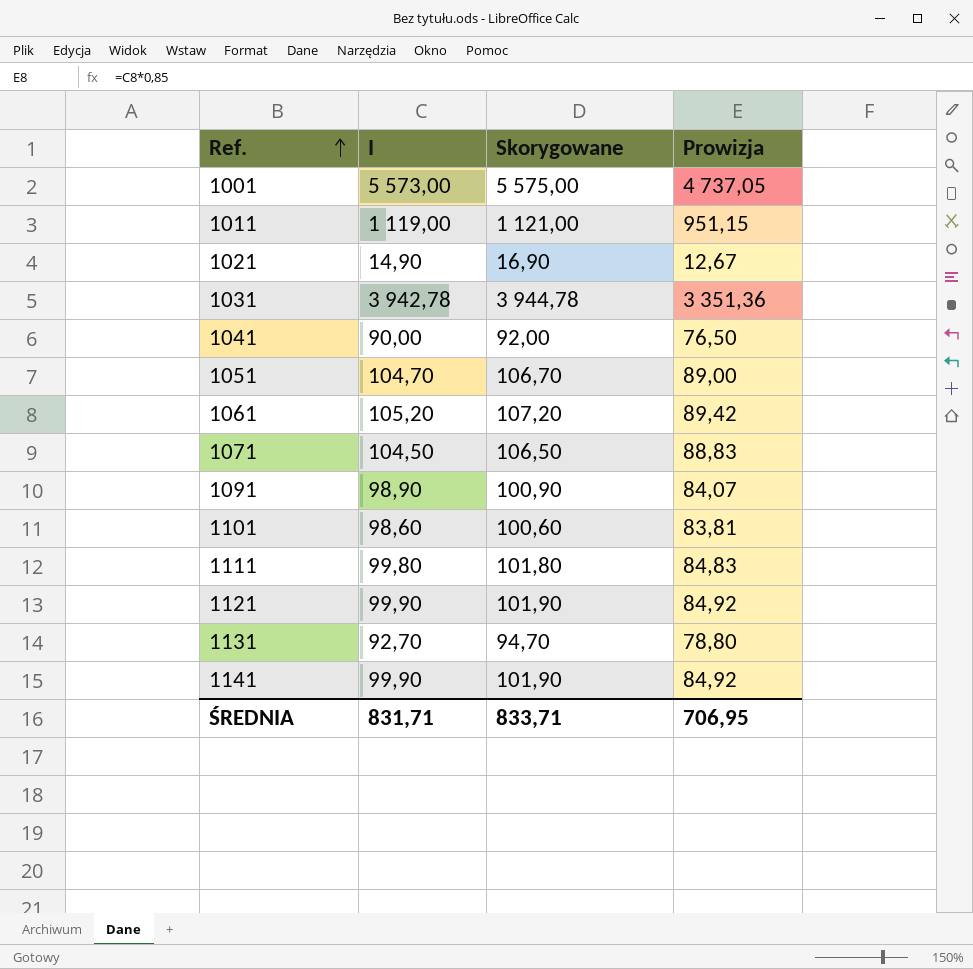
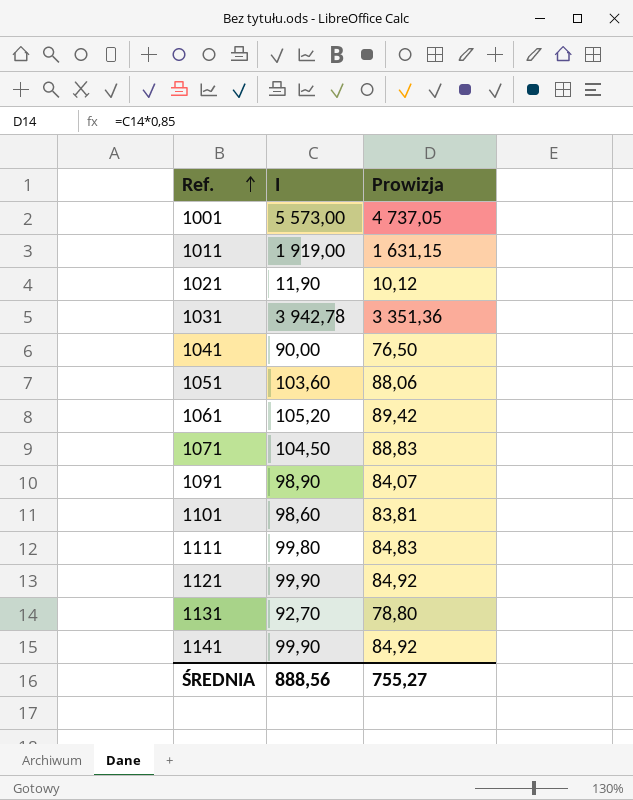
column Skorygowane | formula: [I] + 2 -> none
1011 | I: 1 119,00 -> 1 919,00
1011 | Prowizja: 951,15 -> 1 631,15
1021 | I: 14,90 -> 11,90
1021 | Prowizja: 12,67 -> 10,12
1051 | I: 104,70 -> 103,60
1051 | Prowizja: 89,00 -> 88,06
ŚREDNIA | I: 831,71 -> 888,56
ŚREDNIA | Prowizja: 706,95 -> 755,27

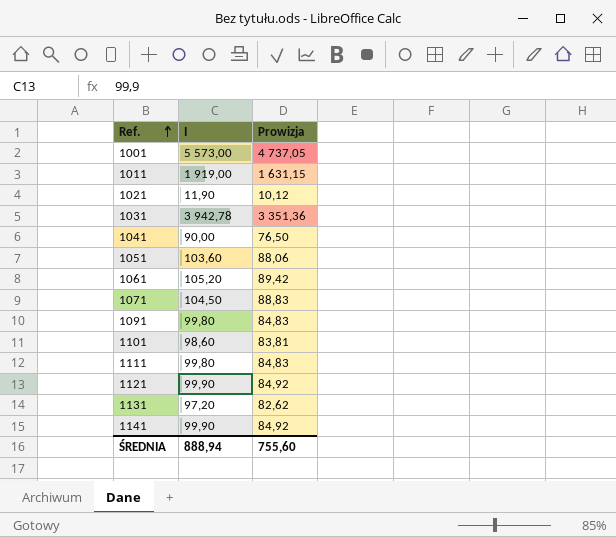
1091 | I: 98,90 -> 99,80
1091 | Prowizja: 84,07 -> 84,83
1131 | I: 92,70 -> 97,20
1131 | Prowizja: 78,80 -> 82,62
ŚREDNIA | I: 888,56 -> 888,94
ŚREDNIA | Prowizja: 755,27 -> 755,60

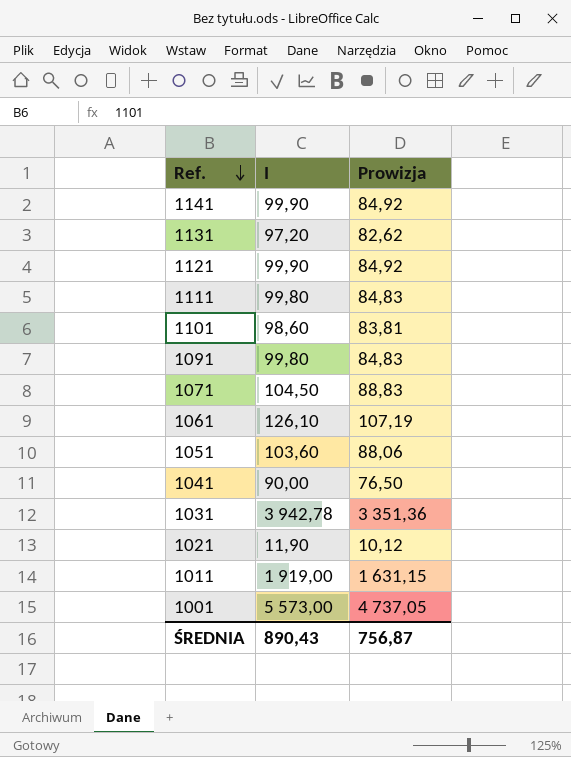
row order: Ref. ascending -> Ref. descending
1061 | I: 105,20 -> 126,10
1061 | Prowizja: 89,42 -> 107,19
ŚREDNIA | I: 888,94 -> 890,43
ŚREDNIA | Prowizja: 755,60 -> 756,87

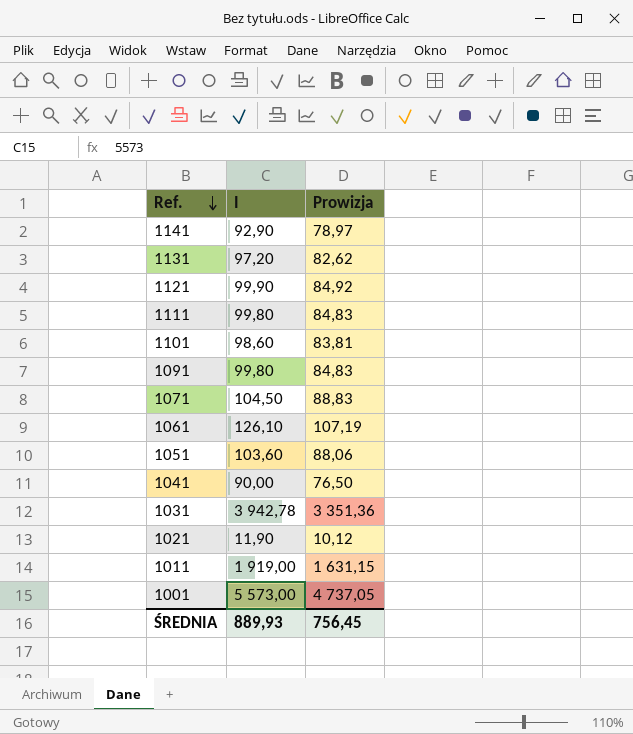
1141 | I: 99,90 -> 92,90
1141 | Prowizja: 84,92 -> 78,97
ŚREDNIA | I: 890,43 -> 889,93
ŚREDNIA | Prowizja: 756,87 -> 756,45

